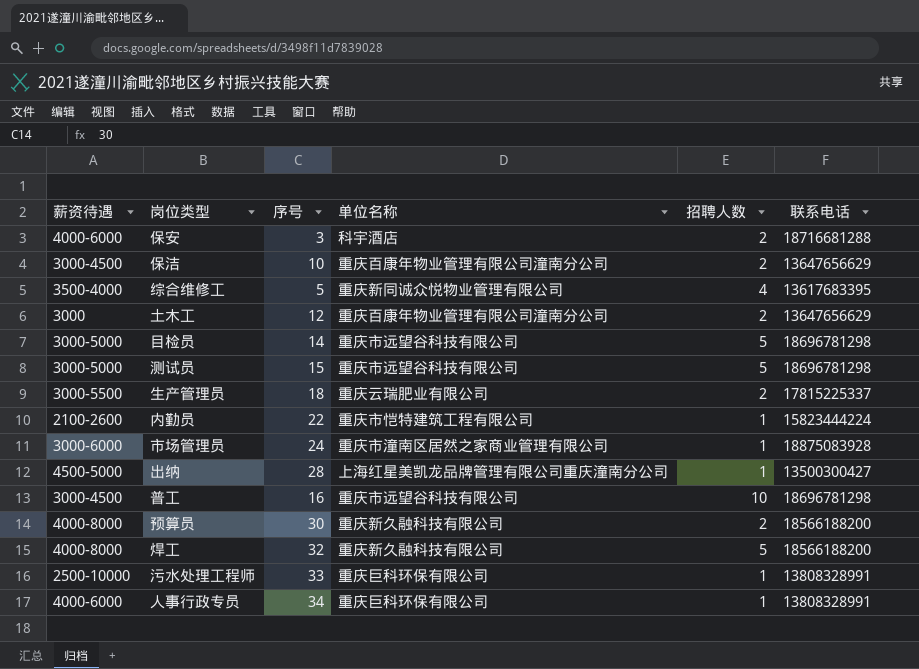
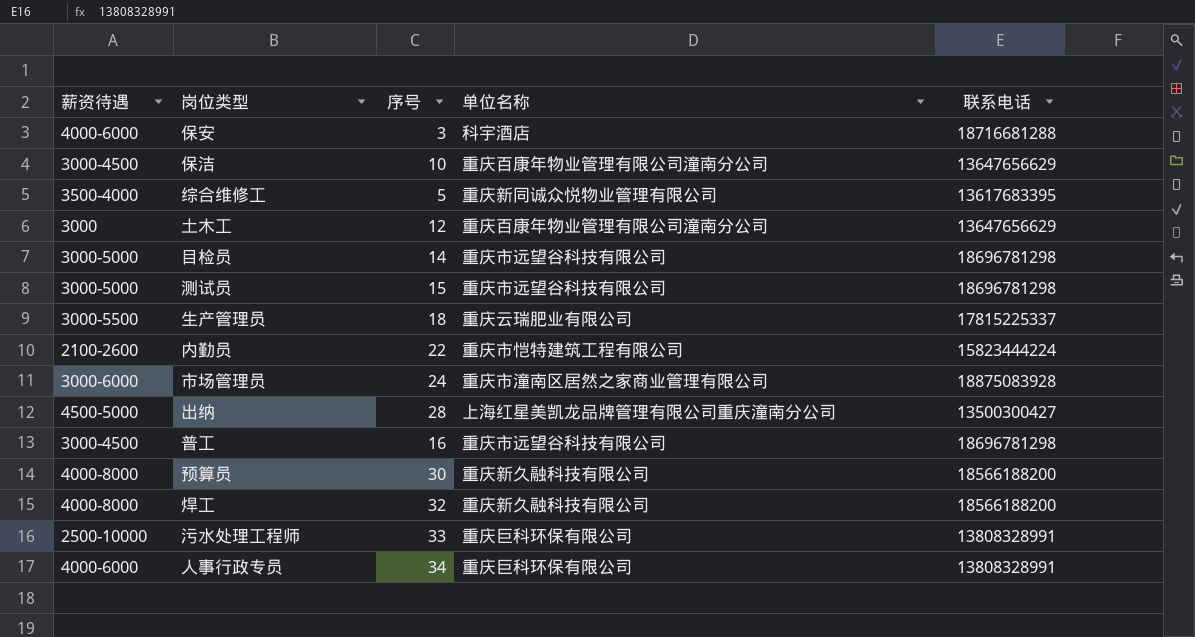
column 招聘人数 | position: 5 -> none

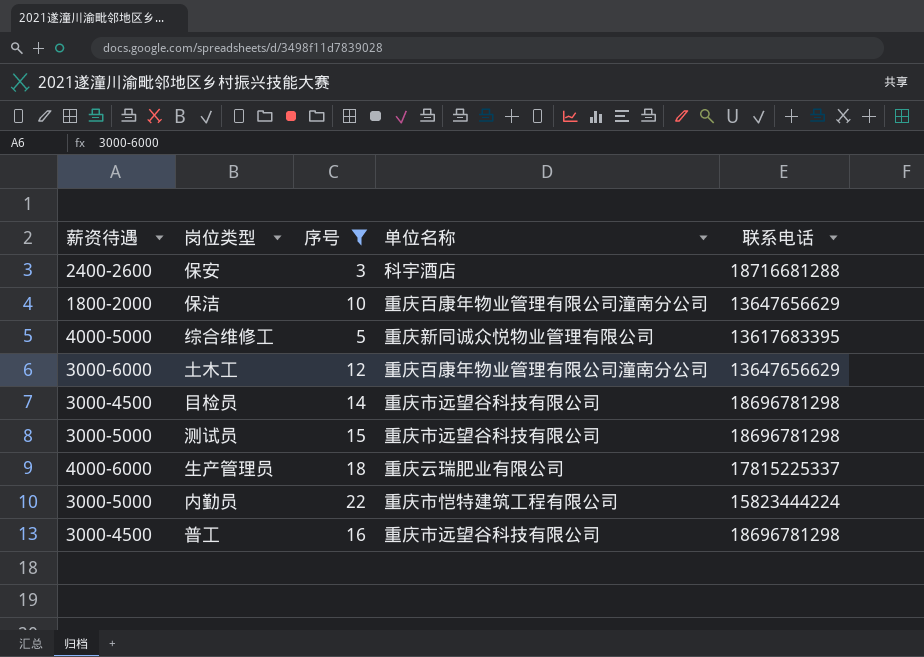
filter: none -> 序号 <= 22
保安 | 薪资待遇: 4000-6000 -> 2400-2600
保洁 | 薪资待遇: 3000-4500 -> 1800-2000
综合维修工 | 薪资待遇: 3500-4000 -> 4000-5000
土木工 | 薪资待遇: 3000 -> 3000-6000
目检员 | 薪资待遇: 3000-5000 -> 3000-4500
生产管理员 | 薪资待遇: 3000-5500 -> 4000-6000
内勤员 | 薪资待遇: 2100-2600 -> 3000-5000

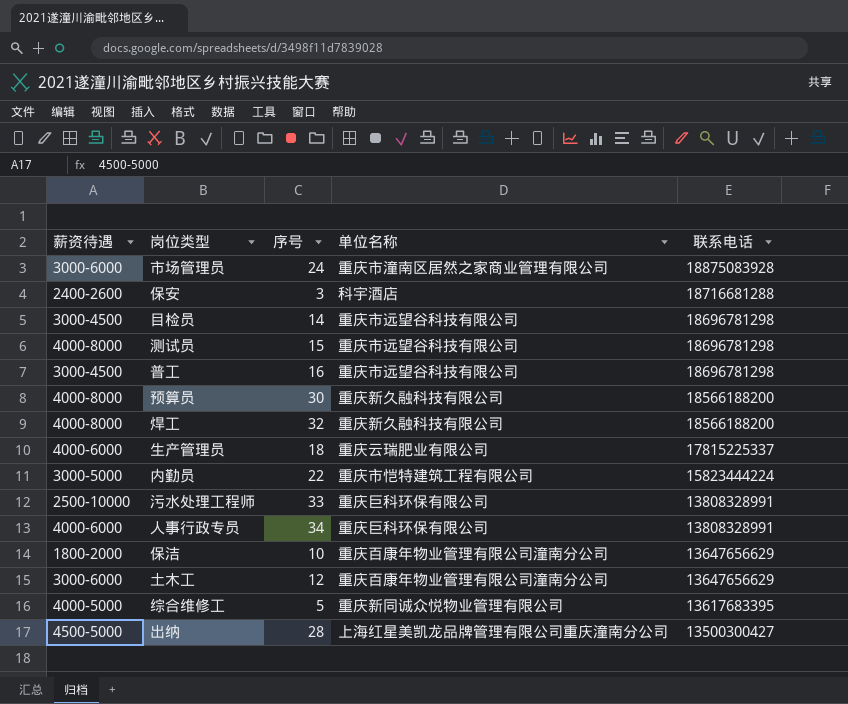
filter: 序号 <= 22 -> none
row order: none -> 联系电话 descending
测试员 | 薪资待遇: 3000-5000 -> 4000-8000

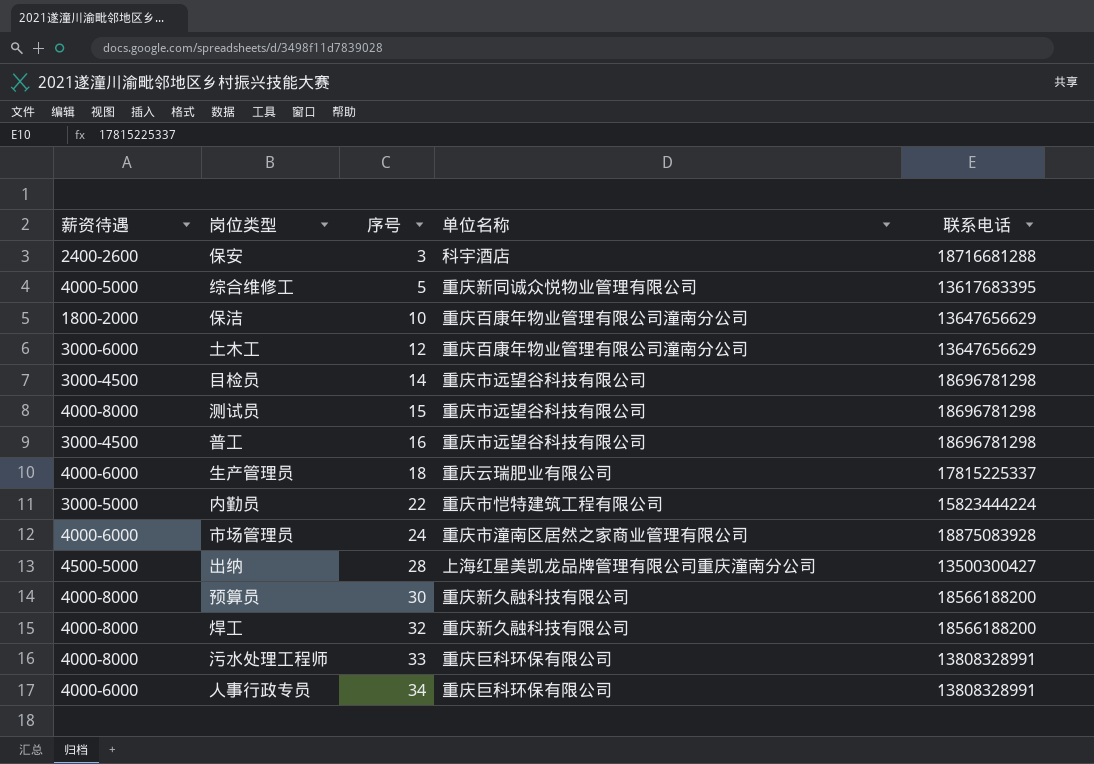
row order: 联系电话 descending -> 序号 ascending
市场管理员 | 薪资待遇: 3000-6000 -> 4000-6000
污水处理工程师 | 薪资待遇: 2500-10000 -> 4000-8000

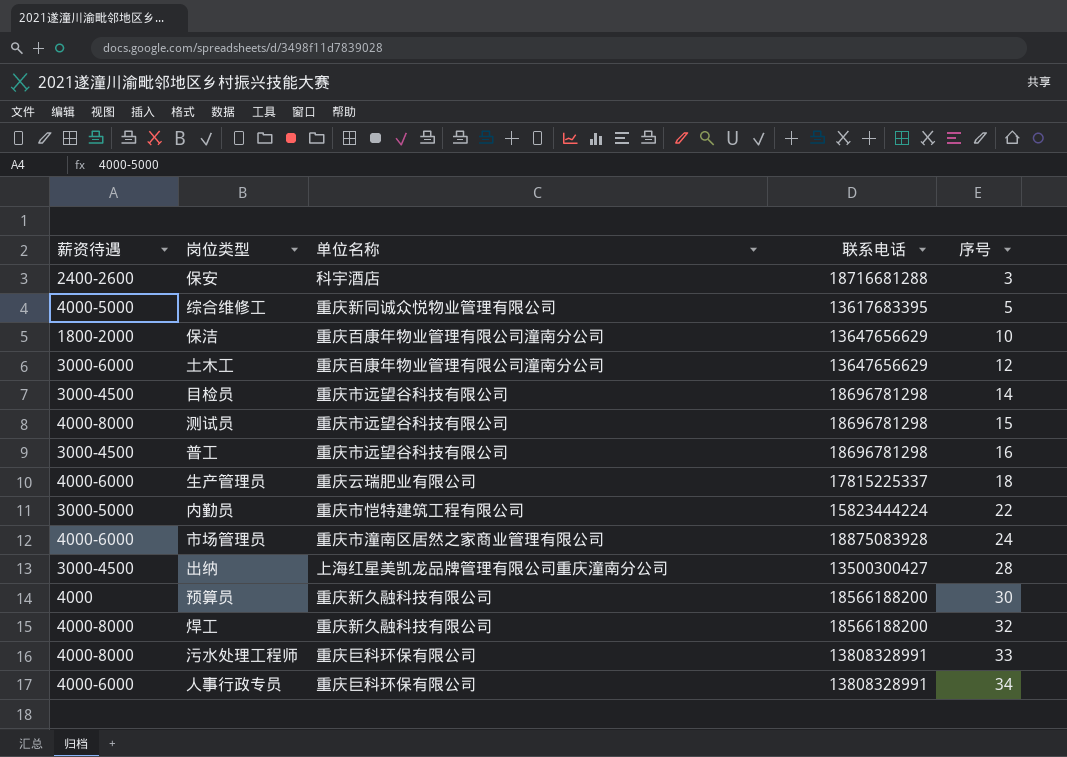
column 序号 | position: 3 -> 5
出纳 | 薪资待遇: 4500-5000 -> 3000-4500
预算员 | 薪资待遇: 4000-8000 -> 4000

